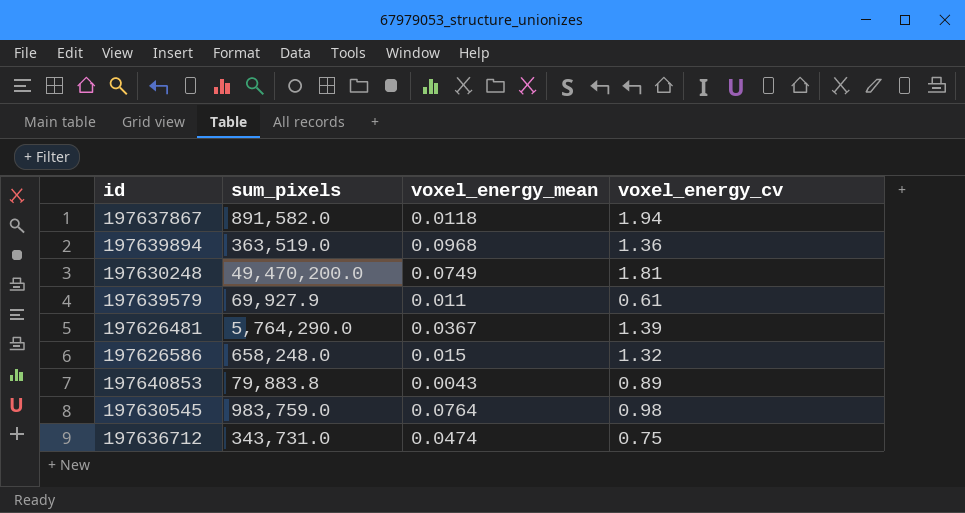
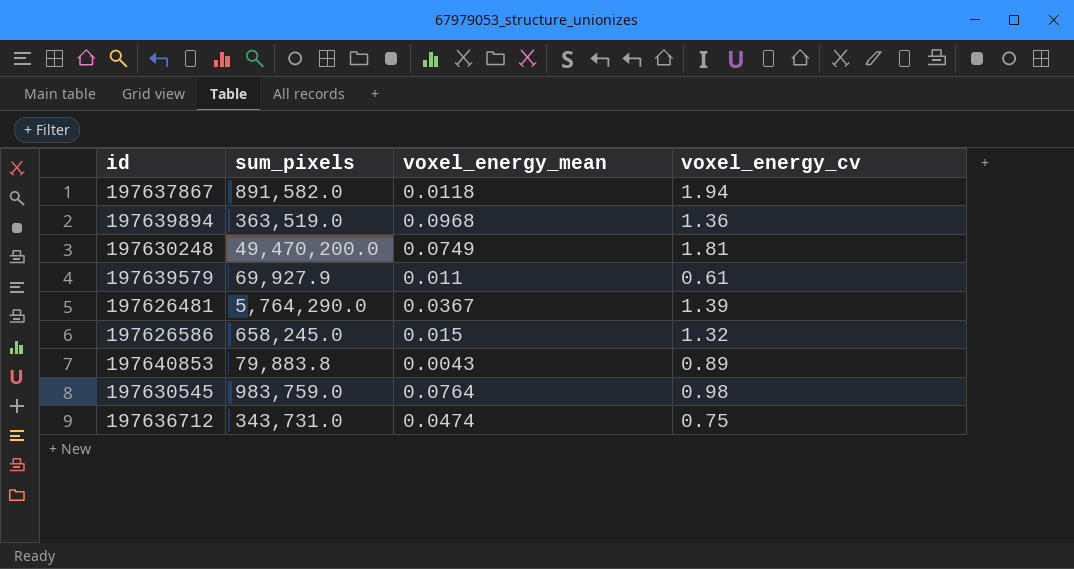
197626586 | sum_pixels: 658,248.0 -> 658,245.0

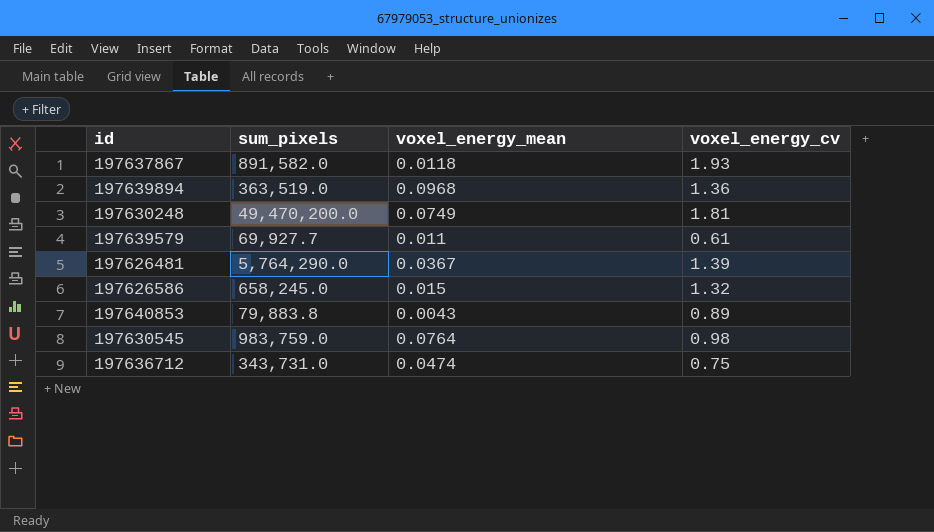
197637867 | voxel_energy_cv: 1.94 -> 1.93
197639579 | sum_pixels: 69,927.9 -> 69,927.7

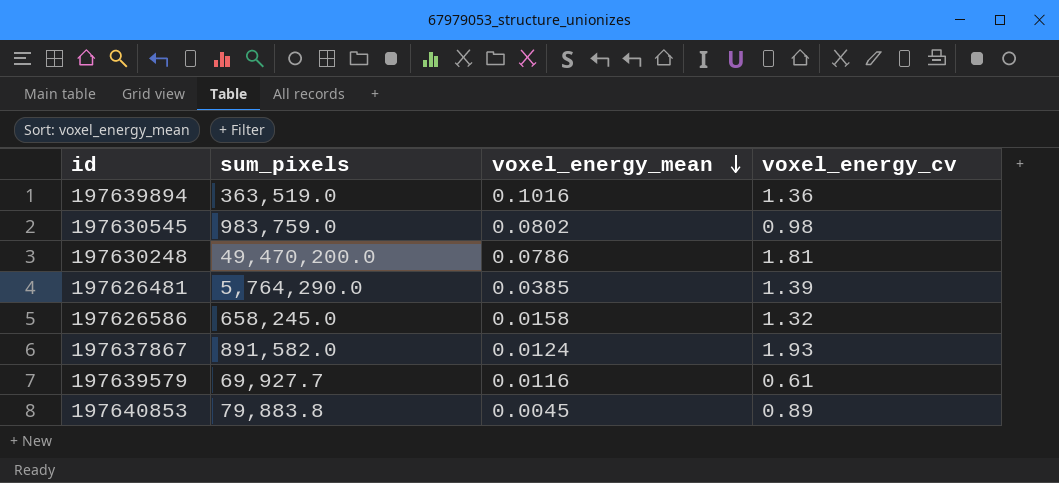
row order: none -> voxel_energy_mean descending
row 197636712: 343,731.0 | 0.0474 | 0.75 -> none
197639894 | voxel_energy_mean: 0.0968 -> 0.1016
197630545 | voxel_energy_mean: 0.0764 -> 0.0802
197630248 | voxel_energy_mean: 0.0749 -> 0.0786
197626481 | voxel_energy_mean: 0.0367 -> 0.0385
197626586 | voxel_energy_mean: 0.015 -> 0.0158
197637867 | voxel_energy_mean: 0.0118 -> 0.0124
197639579 | voxel_energy_mean: 0.011 -> 0.0116
197640853 | voxel_energy_mean: 0.0043 -> 0.0045

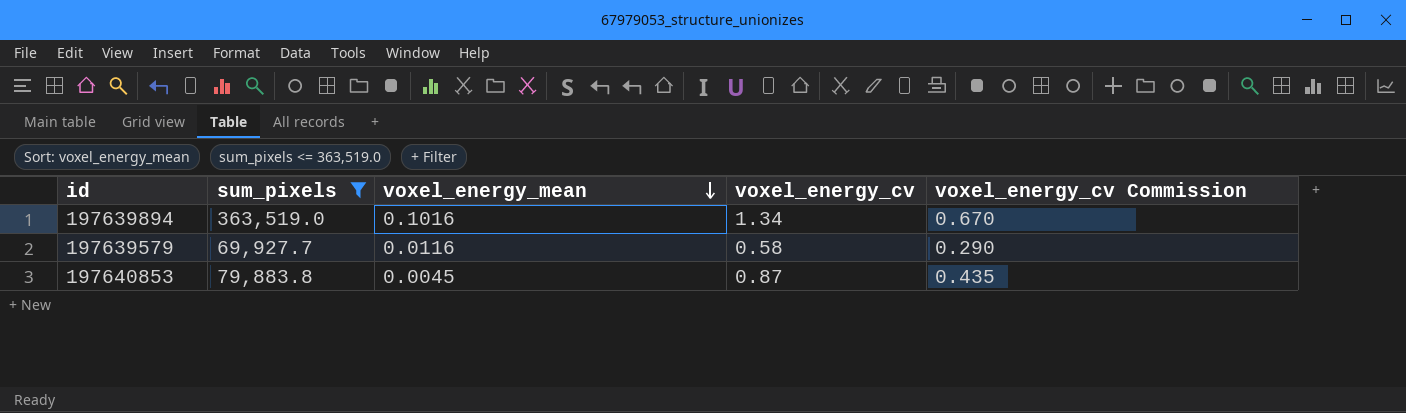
filter: none -> sum_pixels <= 363,519.0
column voxel_energy_cv Commission | formula: none -> [voxel_energy_cv] * 0.5
197639894 | voxel_energy_cv: 1.36 -> 1.34
197639579 | voxel_energy_cv: 0.61 -> 0.58
197640853 | voxel_energy_cv: 0.89 -> 0.87

